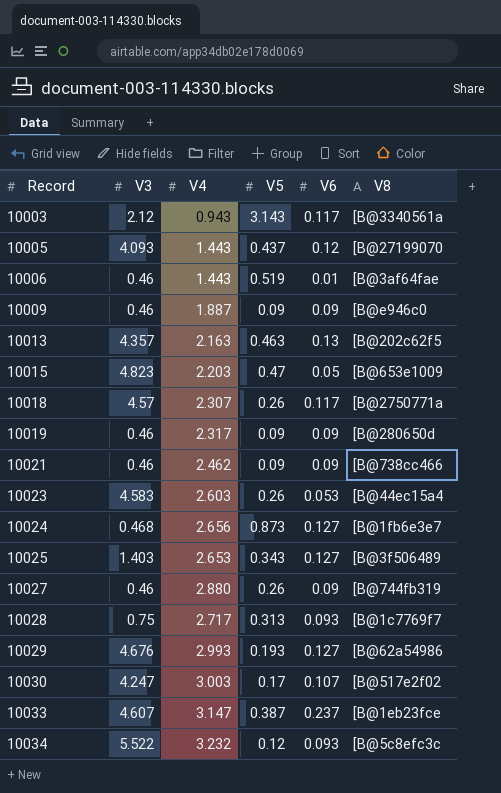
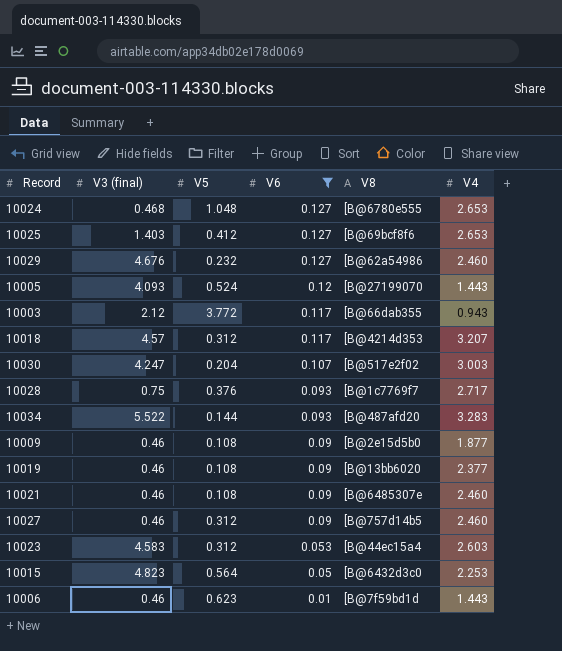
filter: none -> V6 <= 0.127
row order: Record ascending -> V6 descending
column name: V3 -> V3 (final)
column V4 | position: 3 -> 6
10024 | V5: 0.873 -> 1.048
10024 | V8: [B@1fb6e3e7 -> [B@6780e555
10024 | V4: 2.656 -> 2.653
10025 | V5: 0.343 -> 0.412
10025 | V8: [B@3f506489 -> [B@69bcf8f6
10029 | V5: 0.193 -> 0.232
10029 | V4: 2.993 -> 2.460
10005 | V5: 0.437 -> 0.524
10003 | V5: 3.143 -> 3.772
10003 | V8: [B@3340561a -> [B@66dab355
10018 | V5: 0.26 -> 0.312
10018 | V8: [B@2750771a -> [B@4214d353
10018 | V4: 2.307 -> 3.207
10030 | V5: 0.17 -> 0.204
10028 | V5: 0.313 -> 0.376
10034 | V5: 0.12 -> 0.144
10034 | V8: [B@5c8efc3c -> [B@487afd20
10034 | V4: 3.232 -> 3.283
10009 | V5: 0.09 -> 0.108
10009 | V8: [B@e946c0 -> [B@2e15d5b0
10009 | V4: 1.887 -> 1.877
10019 | V5: 0.09 -> 0.108
10019 | V8: [B@280650d -> [B@13bb6020
10019 | V4: 2.317 -> 2.377
10021 | V5: 0.09 -> 0.108
10021 | V8: [B@738cc466 -> [B@6485307e
10021 | V4: 2.462 -> 2.460
10027 | V5: 0.26 -> 0.312
10027 | V8: [B@744fb319 -> [B@757d14b5
10027 | V4: 2.880 -> 2.460
10023 | V5: 0.26 -> 0.312
10015 | V5: 0.47 -> 0.564
10015 | V8: [B@653e1009 -> [B@6432d3c0
10015 | V4: 2.203 -> 2.253
10006 | V5: 0.519 -> 0.623
10006 | V8: [B@3af64fae -> [B@7f59bd1d

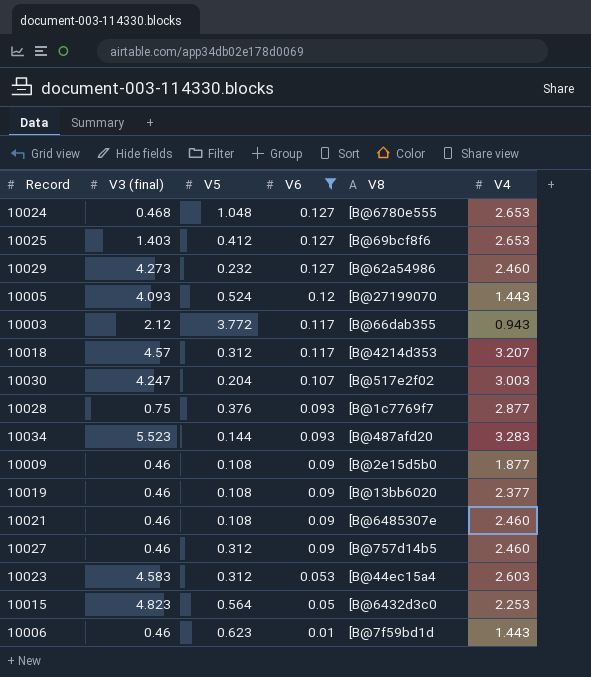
10029 | V3 (final): 4.676 -> 4.273
10028 | V4: 2.717 -> 2.877
10034 | V3 (final): 5.522 -> 5.523

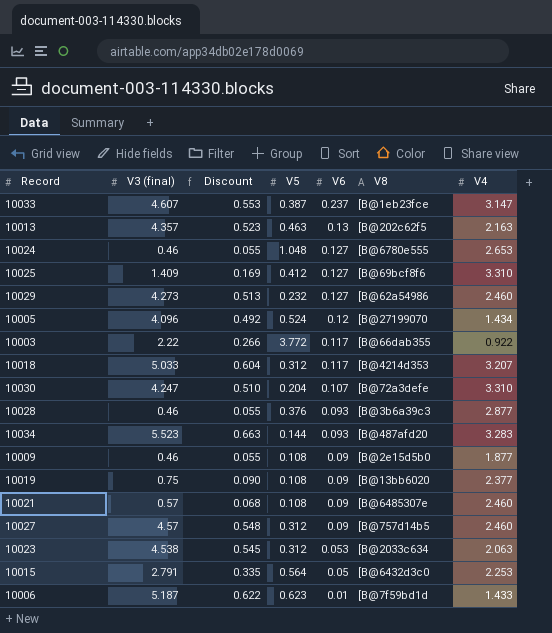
filter: V6 <= 0.127 -> none
column Discount | formula: none -> [V3 (final)] * 0.12
10024 | V3 (final): 0.468 -> 0.46
10025 | V3 (final): 1.403 -> 1.409
10025 | V4: 2.653 -> 3.310
10005 | V3 (final): 4.093 -> 4.096
10005 | V4: 1.443 -> 1.434
10003 | V3 (final): 2.12 -> 2.22
10003 | V4: 0.943 -> 0.922
10018 | V3 (final): 4.57 -> 5.033
10030 | V8: [B@517e2f02 -> [B@72a3defe
10030 | V4: 3.003 -> 3.310
10028 | V3 (final): 0.75 -> 0.46
10028 | V8: [B@1c7769f7 -> [B@3b6a39c3
10019 | V3 (final): 0.46 -> 0.75
10021 | V3 (final): 0.46 -> 0.57
10027 | V3 (final): 0.46 -> 4.57
10023 | V3 (final): 4.583 -> 4.538
10023 | V8: [B@44ec15a4 -> [B@2033c634
10023 | V4: 2.603 -> 2.063
10015 | V3 (final): 4.823 -> 2.791
10006 | V3 (final): 0.46 -> 5.187
10006 | V4: 1.443 -> 1.433

